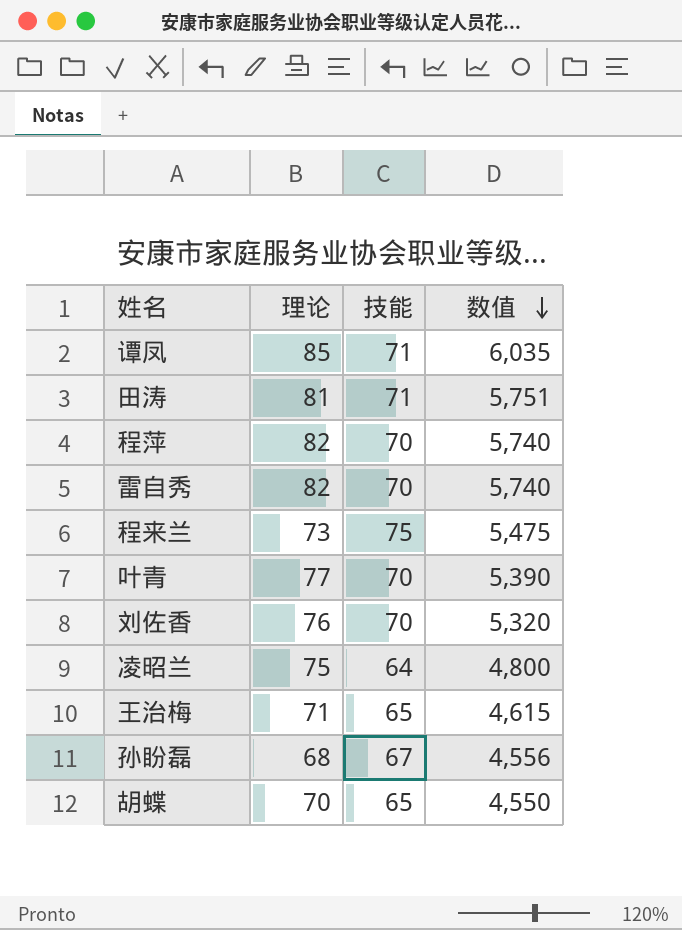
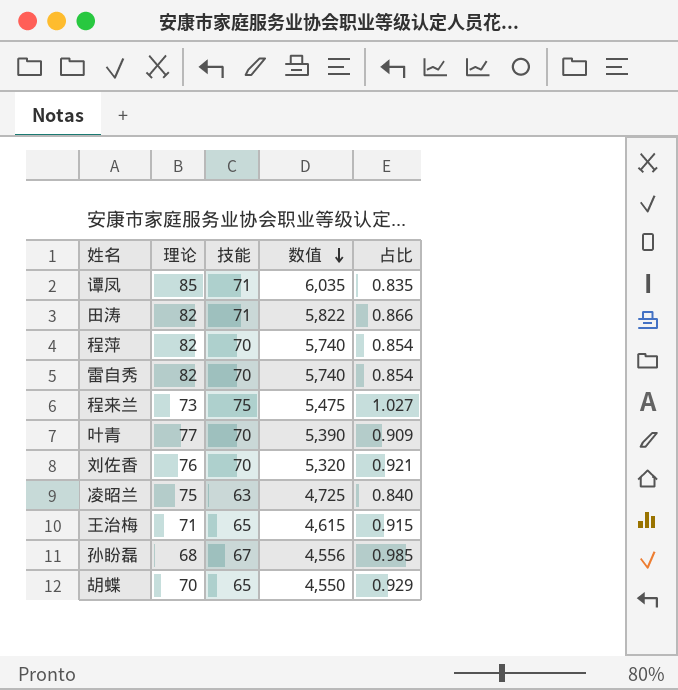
column 占比 | formula: none -> [技能] / [理论]
田涛 | 理论: 81 -> 82
田涛 | 数值: 5,751 -> 5,822
凌昭兰 | 技能: 64 -> 63
凌昭兰 | 数值: 4,800 -> 4,725

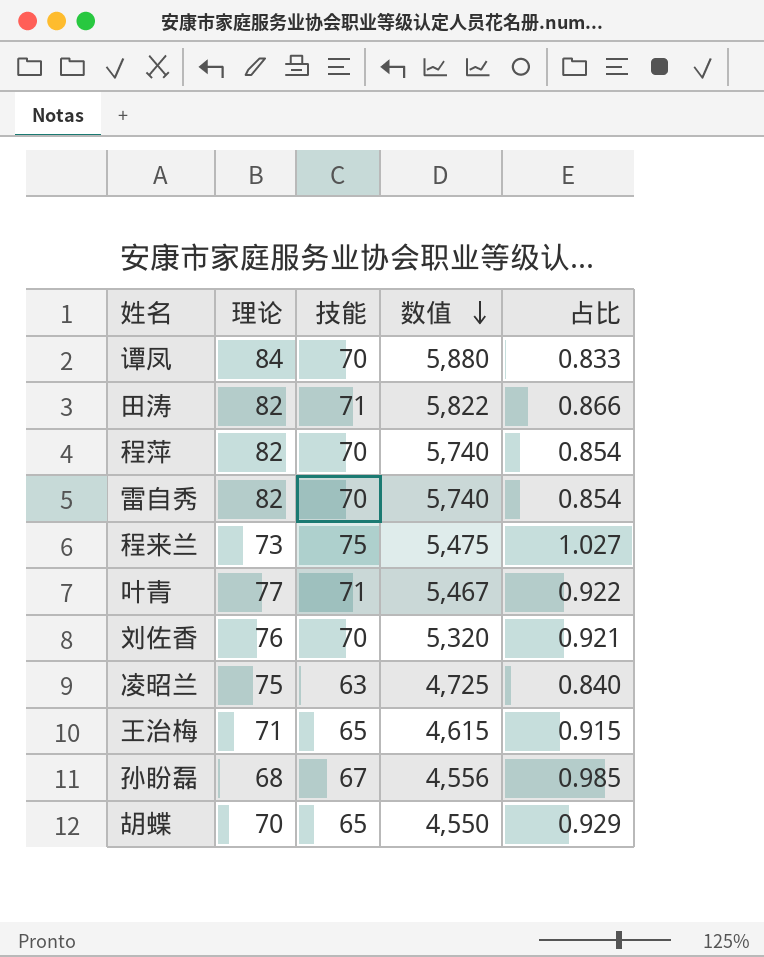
谭凤 | 理论: 85 -> 84
谭凤 | 技能: 71 -> 70
谭凤 | 数值: 6,035 -> 5,880
谭凤 | 占比: 0.835 -> 0.833
叶青 | 技能: 70 -> 71
叶青 | 数值: 5,390 -> 5,467
叶青 | 占比: 0.909 -> 0.922

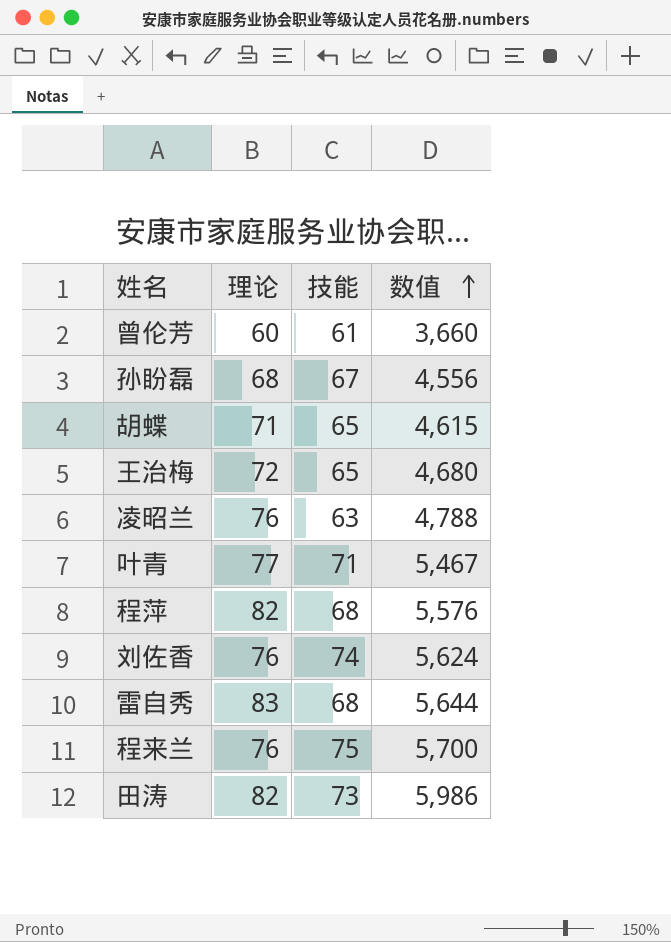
row order: 数值 descending -> 数值 ascending
column 占比 | formula: [技能] / [理论] -> none
row 谭凤: 84 | 70 | 5,880 | 0.833 -> none
row 曾伦芳: none -> 60 | 61 | 3,660
胡蝶 | 理论: 70 -> 71
胡蝶 | 数值: 4,550 -> 4,615
王治梅 | 理论: 71 -> 72
王治梅 | 数值: 4,615 -> 4,680
凌昭兰 | 理论: 75 -> 76
凌昭兰 | 数值: 4,725 -> 4,788
程萍 | 技能: 70 -> 68
程萍 | 数值: 5,740 -> 5,576
刘佐香 | 技能: 70 -> 74
刘佐香 | 数值: 5,320 -> 5,624
雷自秀 | 理论: 82 -> 83
雷自秀 | 技能: 70 -> 68
雷自秀 | 数值: 5,740 -> 5,644
程来兰 | 理论: 73 -> 76
程来兰 | 数值: 5,475 -> 5,700
田涛 | 技能: 71 -> 73
田涛 | 数值: 5,822 -> 5,986

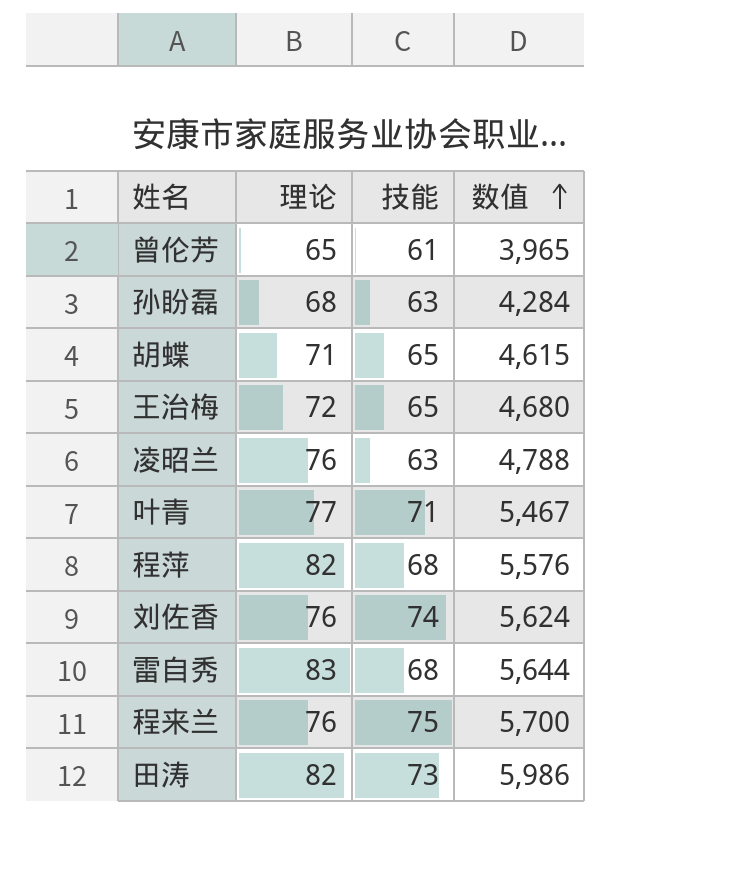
曾伦芳 | 理论: 60 -> 65
曾伦芳 | 数值: 3,660 -> 3,965
孙盼磊 | 技能: 67 -> 63
孙盼磊 | 数值: 4,556 -> 4,284

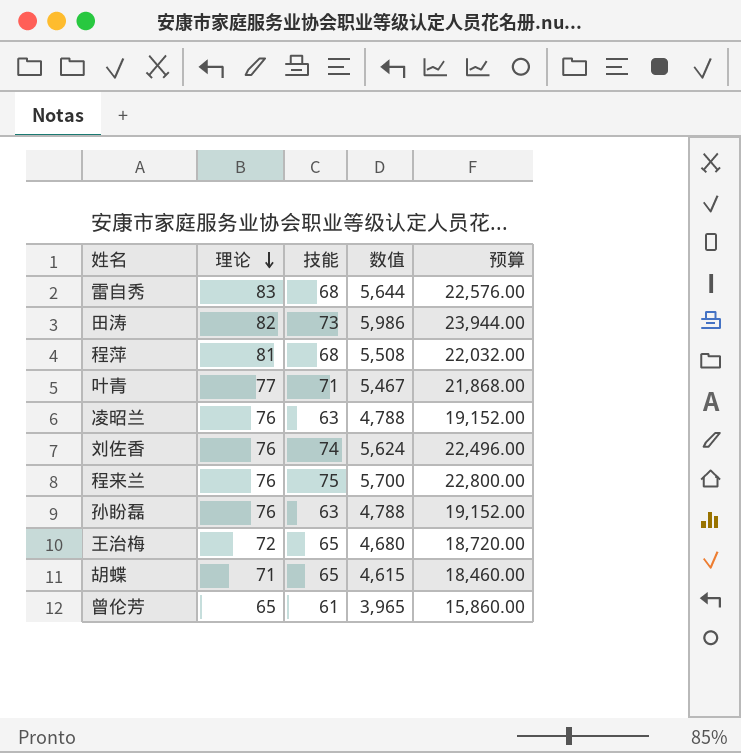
row order: 数值 ascending -> 理论 descending
column 预算 | formula: none -> [数值] * 4
程萍 | 理论: 82 -> 81
程萍 | 数值: 5,576 -> 5,508
孙盼磊 | 理论: 68 -> 76
孙盼磊 | 数值: 4,284 -> 4,788

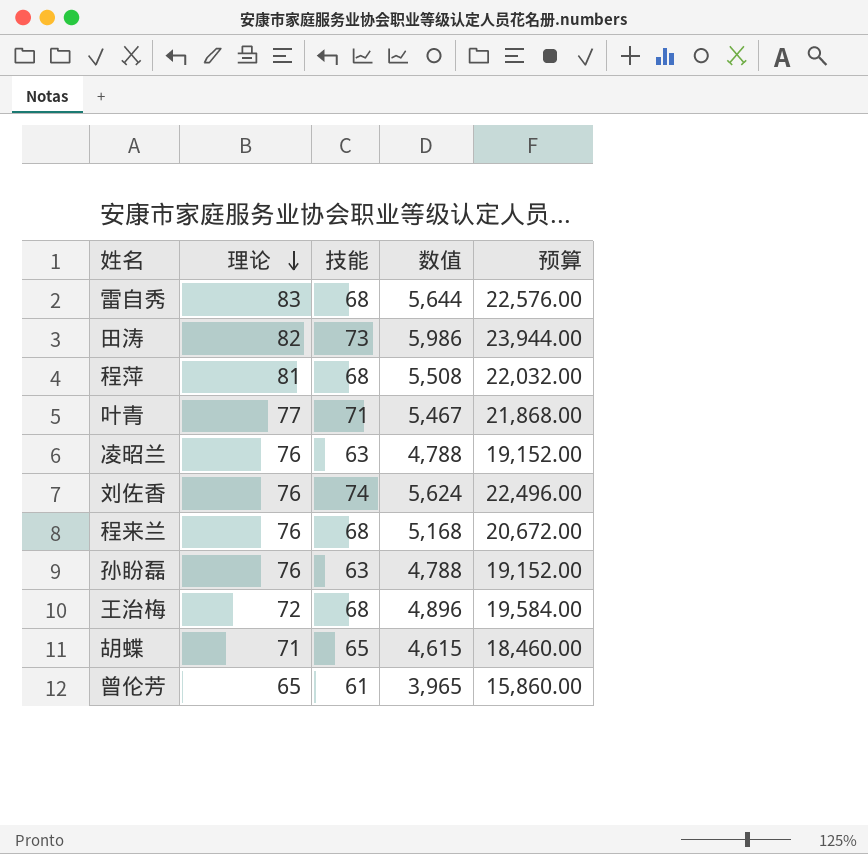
程来兰 | 技能: 75 -> 68
程来兰 | 数值: 5,700 -> 5,168
程来兰 | 预算: 22,800.00 -> 20,672.00
王治梅 | 技能: 65 -> 68
王治梅 | 数值: 4,680 -> 4,896
王治梅 | 预算: 18,720.00 -> 19,584.00

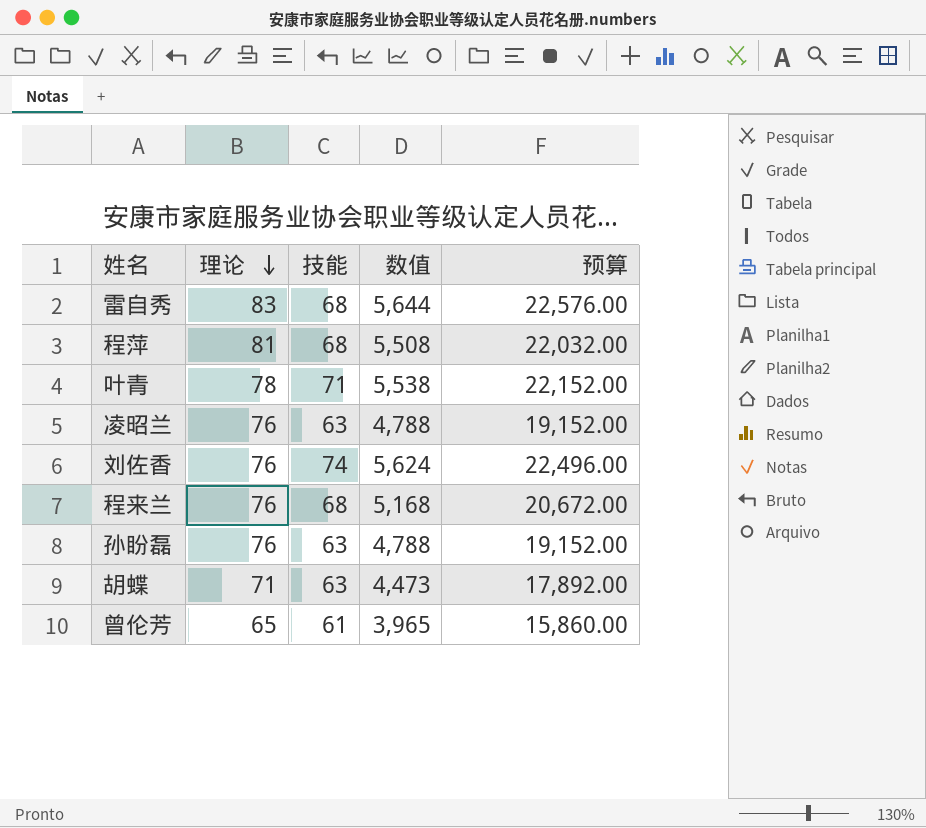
row 田涛: 82 | 73 | 5,986 | 23,944.00 -> none
row 王治梅: 72 | 68 | 4,896 | 19,584.00 -> none
叶青 | 理论: 77 -> 78
叶青 | 数值: 5,467 -> 5,538
叶青 | 预算: 21,868.00 -> 22,152.00
胡蝶 | 技能: 65 -> 63
胡蝶 | 数值: 4,615 -> 4,473
胡蝶 | 预算: 18,460.00 -> 17,892.00

